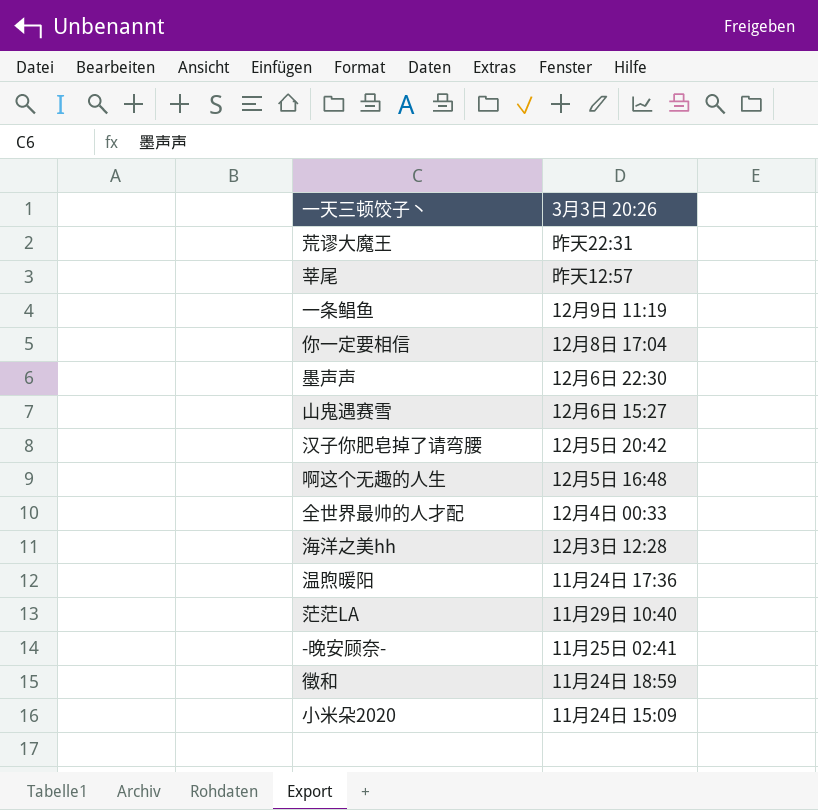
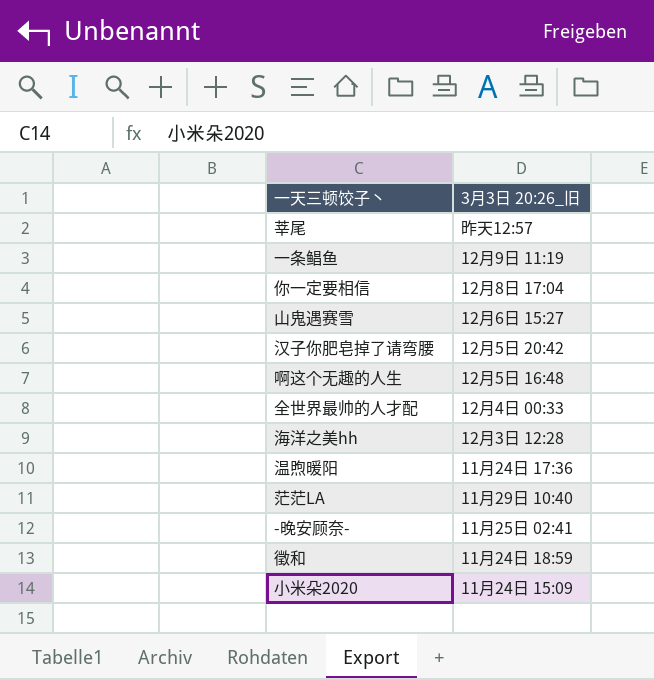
column name: 3月3日 20:26 -> 3月3日 20:26_旧
row 荒谬大魔王: 昨天22:31 -> none
row 墨声声: 12月6日 22:30 -> none

